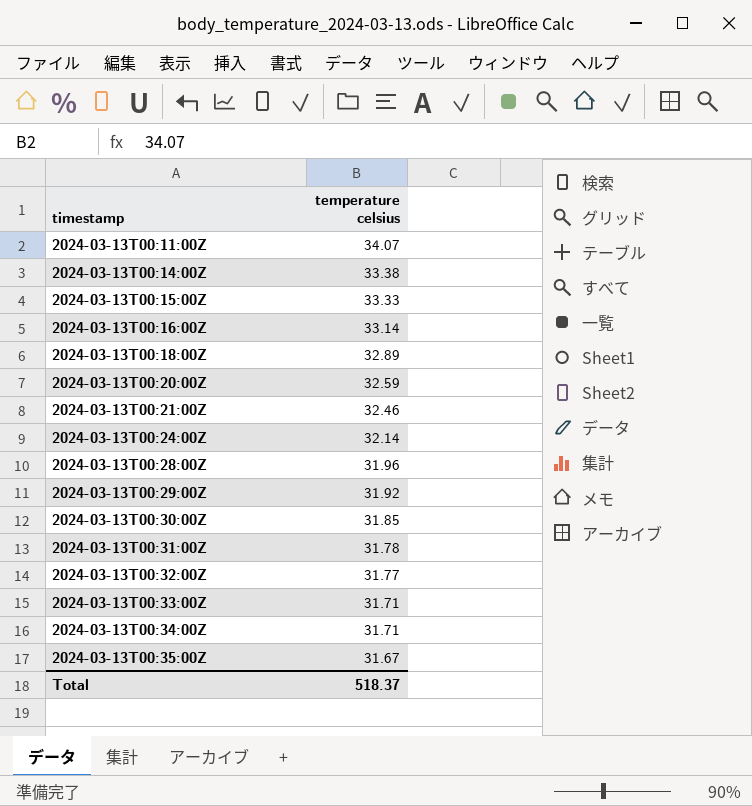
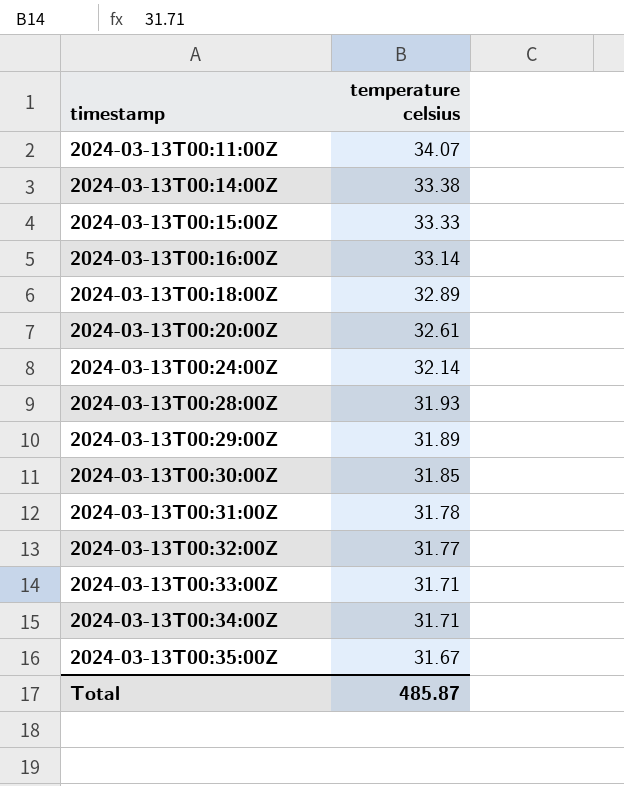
row 2024-03-13T00:21:00Z: 32.46 -> none
2024-03-13T00:20:00Z | temperature celsius: 32.59 -> 32.61
2024-03-13T00:28:00Z | temperature celsius: 31.96 -> 31.93
2024-03-13T00:29:00Z | temperature celsius: 31.92 -> 31.89
Total | temperature celsius: 518.37 -> 485.87

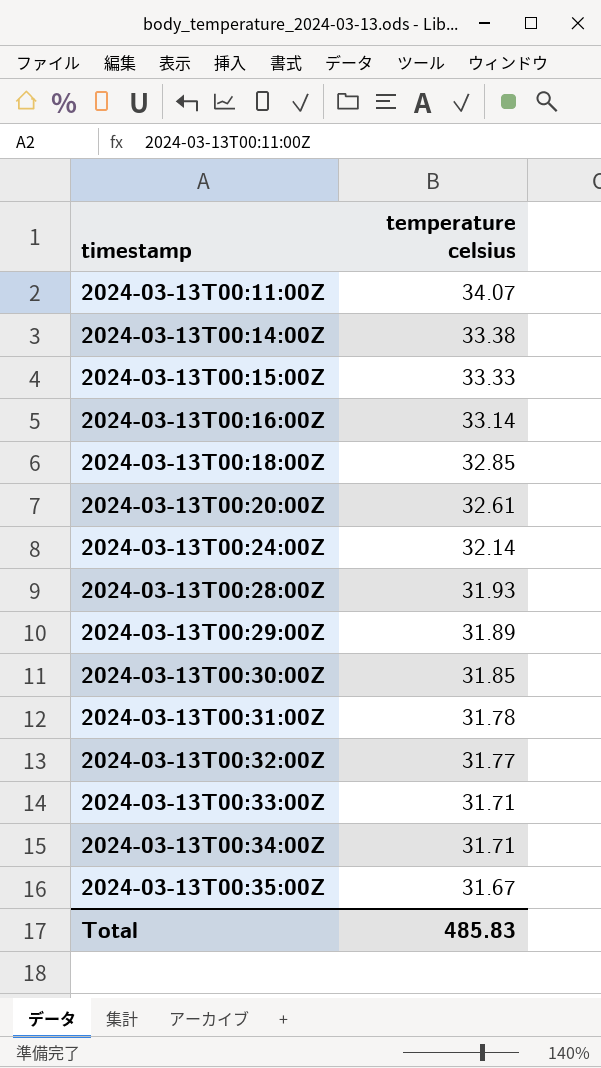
2024-03-13T00:18:00Z | temperature celsius: 32.89 -> 32.85
Total | temperature celsius: 485.87 -> 485.83

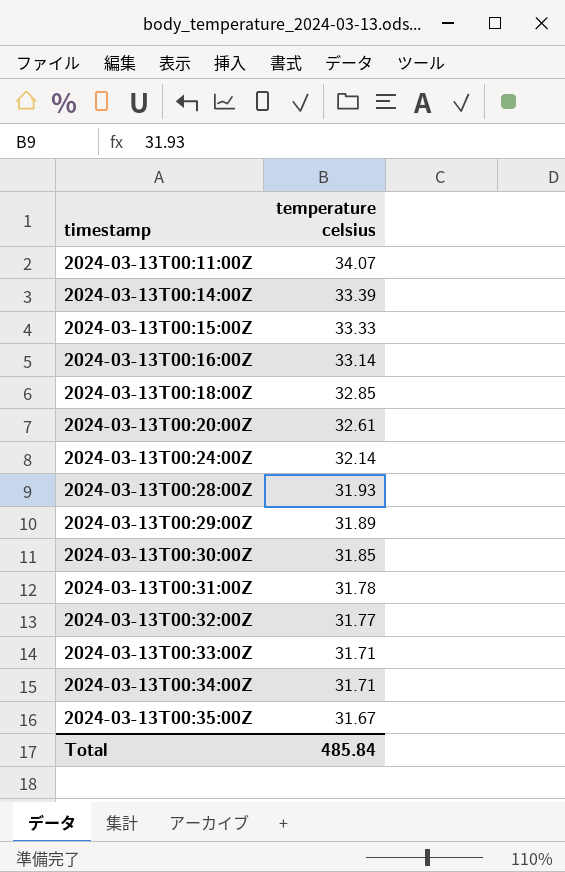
2024-03-13T00:14:00Z | temperature celsius: 33.38 -> 33.39
Total | temperature celsius: 485.83 -> 485.84

